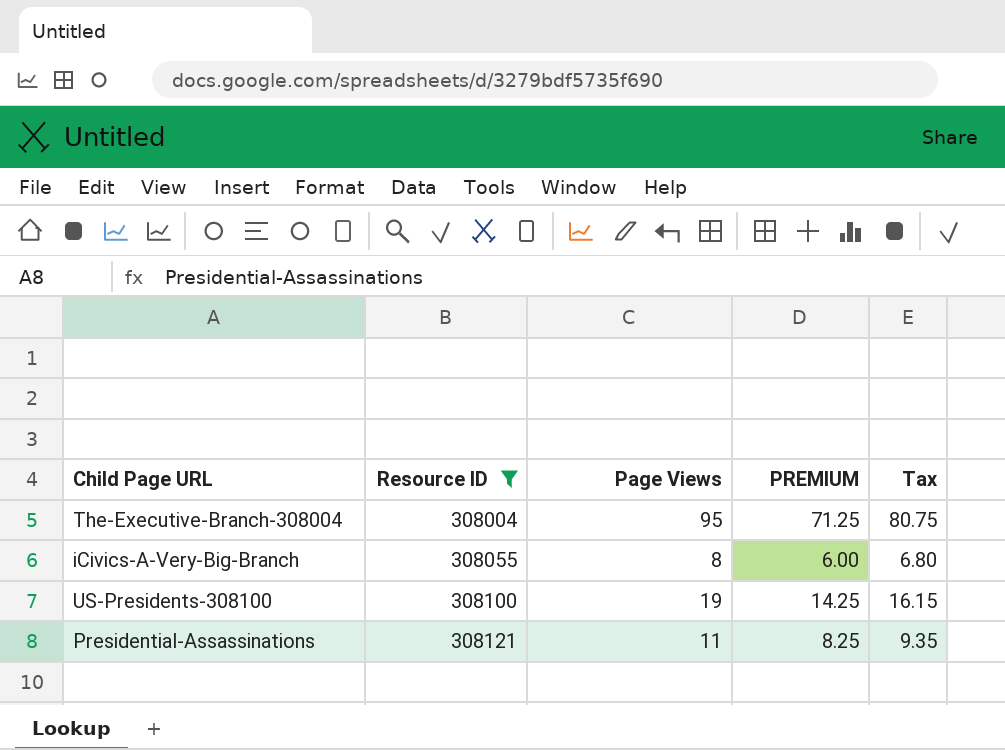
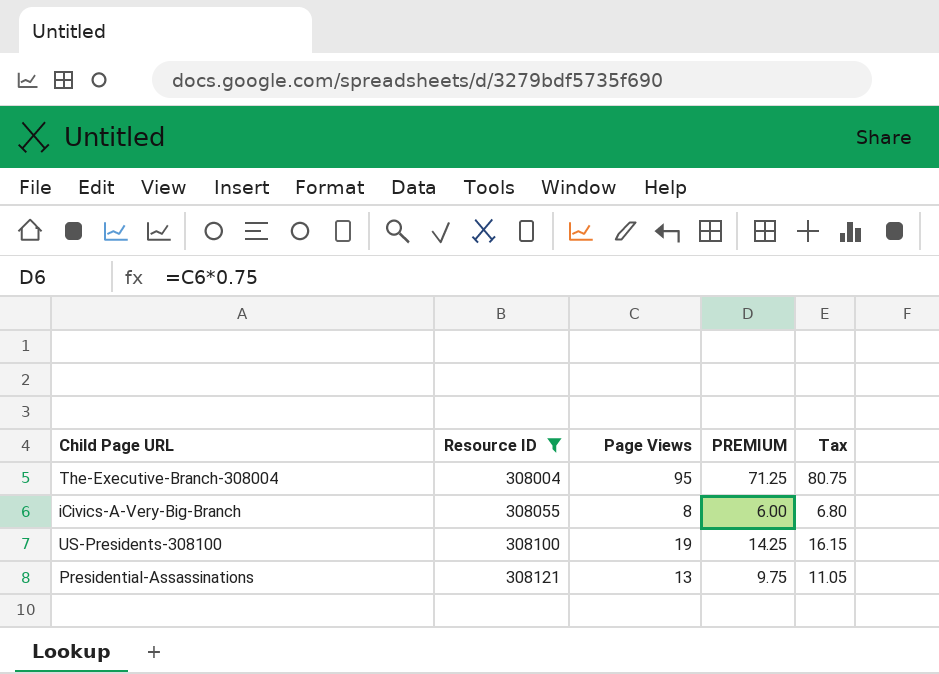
Presidential-Assassinations | Page Views: 11 -> 13
Presidential-Assassinations | PREMIUM: 8.25 -> 9.75
Presidential-Assassinations | Tax: 9.35 -> 11.05

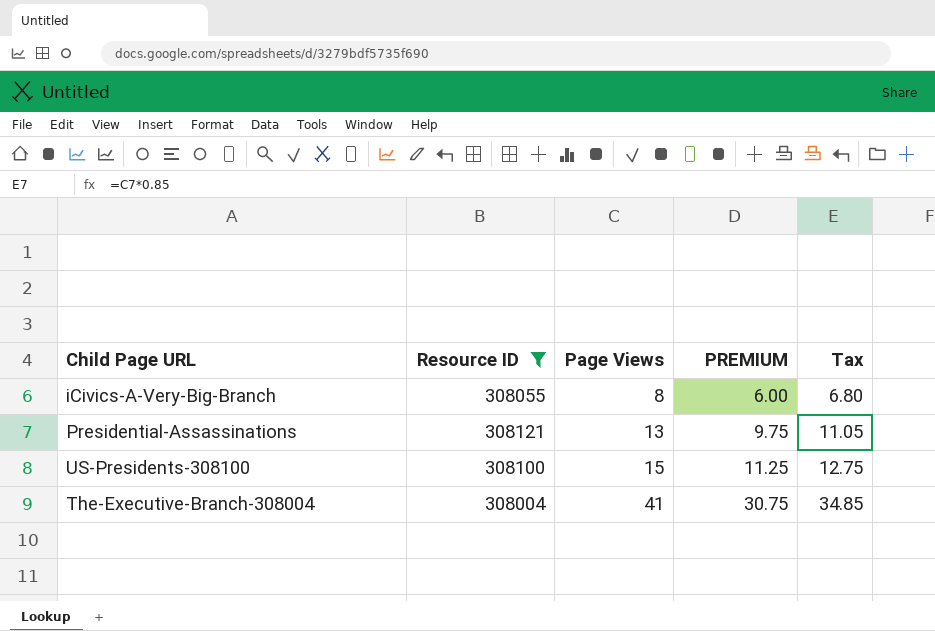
row order: Resource ID ascending -> Page Views ascending
US-Presidents-308100 | Page Views: 19 -> 15
US-Presidents-308100 | PREMIUM: 14.25 -> 11.25
US-Presidents-308100 | Tax: 16.15 -> 12.75
The-Executive-Branch-308004 | Page Views: 95 -> 41
The-Executive-Branch-308004 | PREMIUM: 71.25 -> 30.75
The-Executive-Branch-308004 | Tax: 80.75 -> 34.85

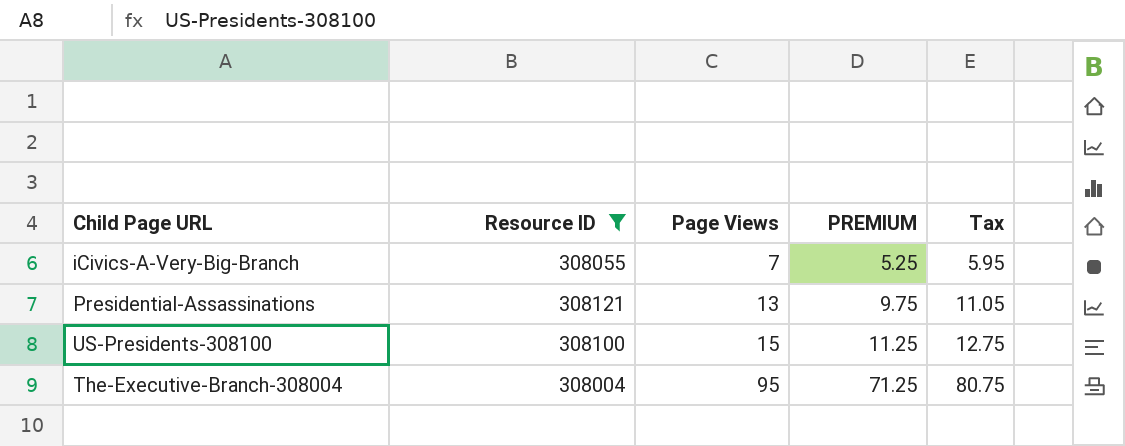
iCivics-A-Very-Big-Branch | Page Views: 8 -> 7
iCivics-A-Very-Big-Branch | PREMIUM: 6.00 -> 5.25
iCivics-A-Very-Big-Branch | Tax: 6.80 -> 5.95
The-Executive-Branch-308004 | Page Views: 41 -> 95
The-Executive-Branch-308004 | PREMIUM: 30.75 -> 71.25
The-Executive-Branch-308004 | Tax: 34.85 -> 80.75

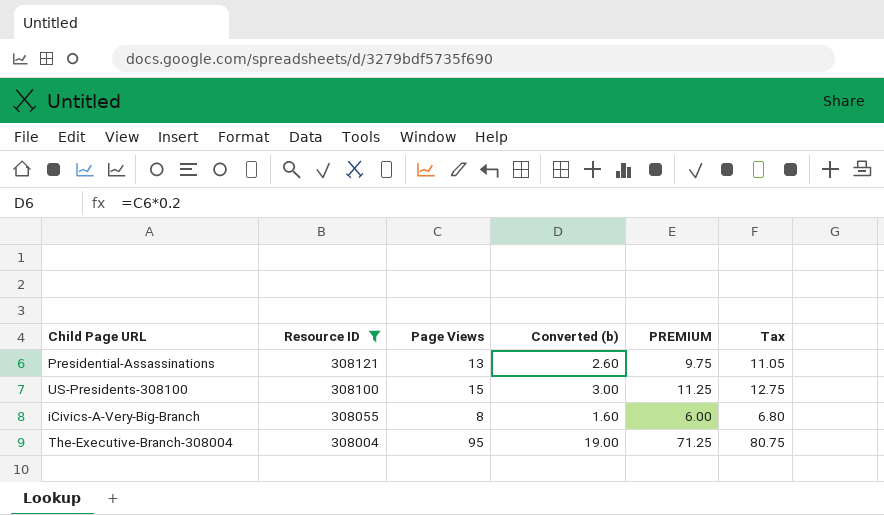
row order: Page Views ascending -> Resource ID descending
column Converted (b) | formula: none -> [Page Views] * 0.2
iCivics-A-Very-Big-Branch | Page Views: 7 -> 8
iCivics-A-Very-Big-Branch | PREMIUM: 5.25 -> 6.00
iCivics-A-Very-Big-Branch | Tax: 5.95 -> 6.80

